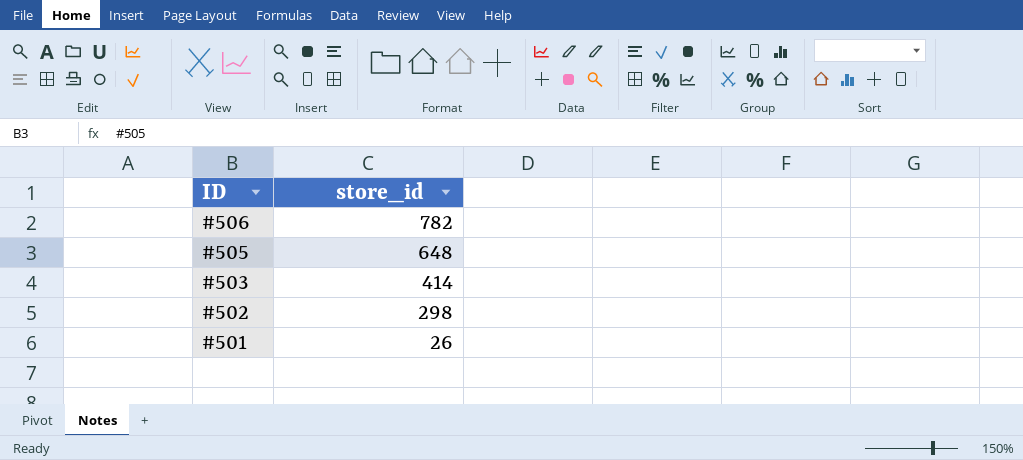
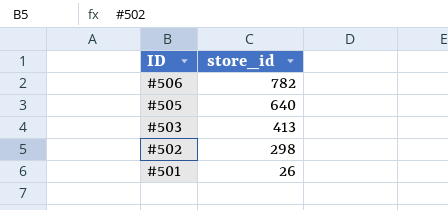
#505 | store_id: 648 -> 640
#503 | store_id: 414 -> 413

